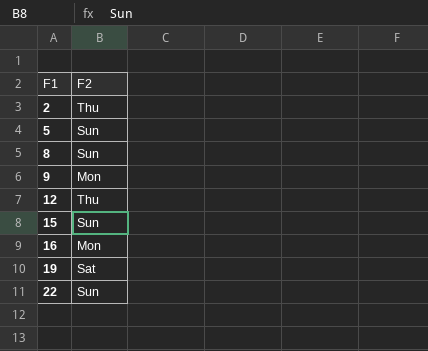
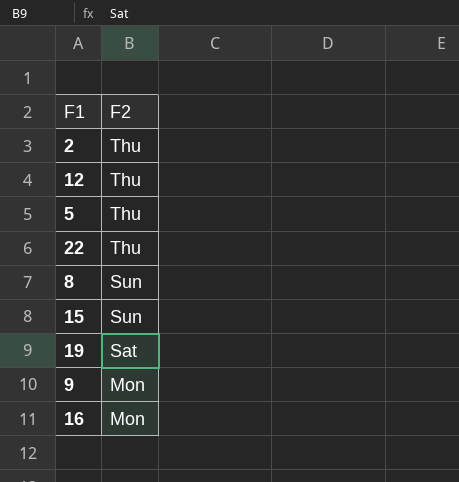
row order: F1 ascending -> F2 descending
5 | F2: Sun -> Thu
22 | F2: Sun -> Thu

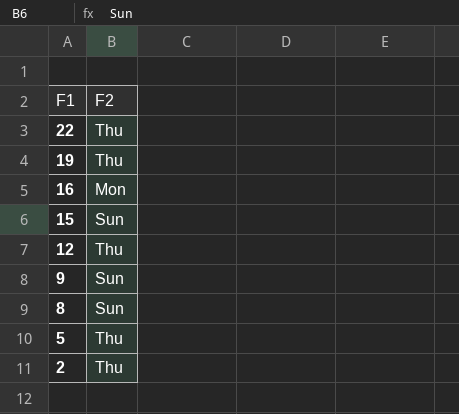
row order: F2 descending -> F1 descending
19 | F2: Sat -> Thu
9 | F2: Mon -> Sun

